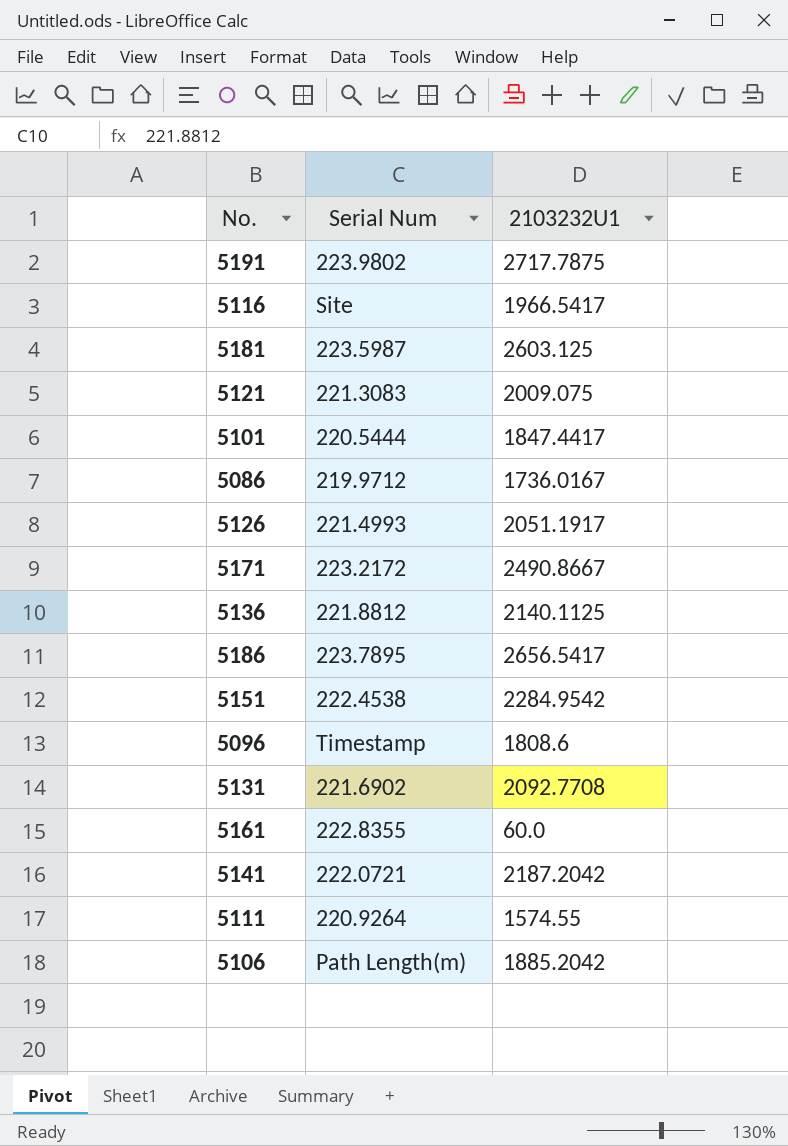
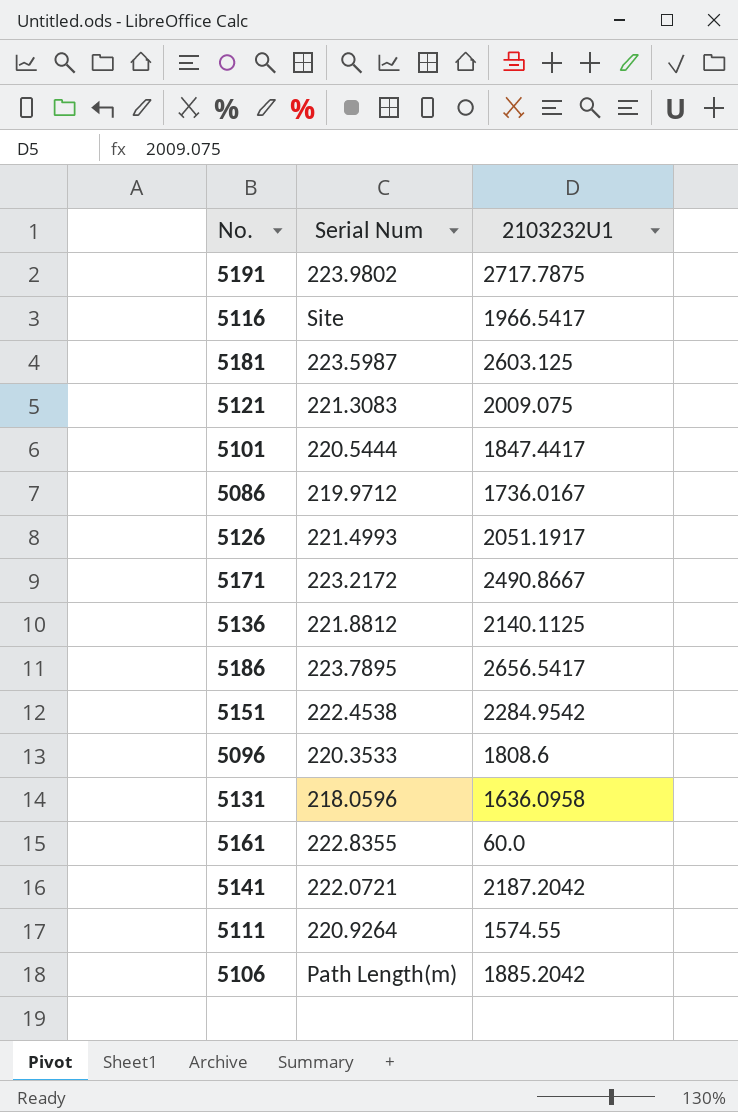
5096 | Serial Num: Timestamp -> 220.3533
5131 | Serial Num: 221.6902 -> 218.0596
5131 | 2103232U1: 2092.7708 -> 1636.0958

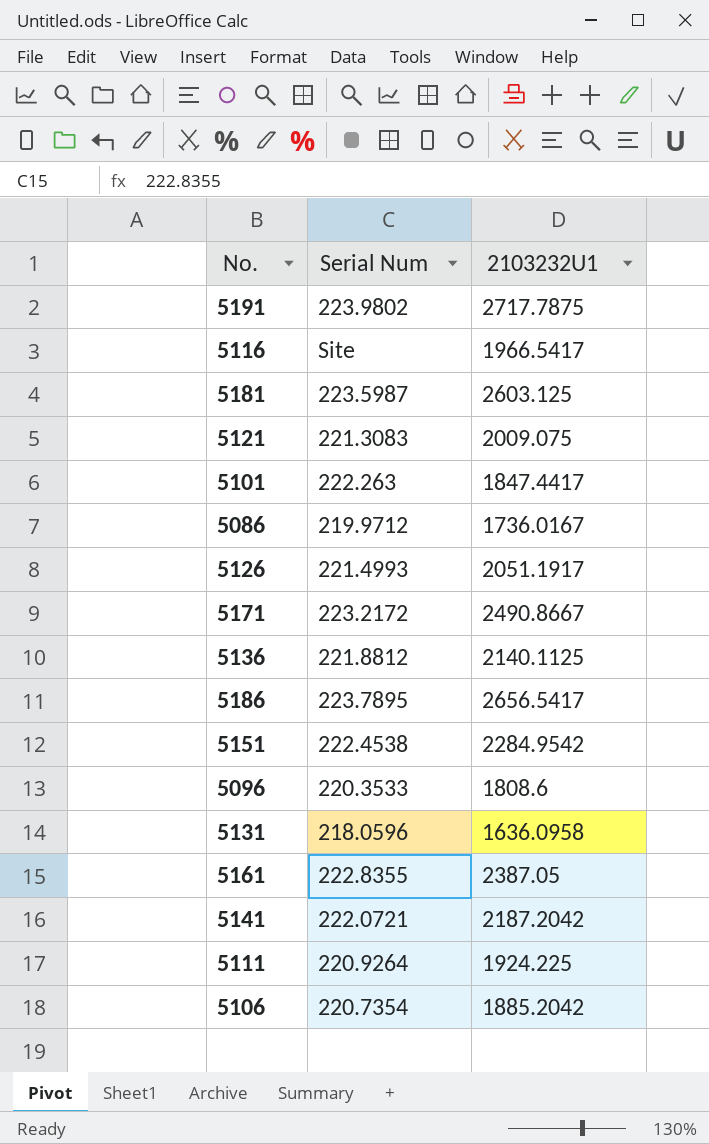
5101 | Serial Num: 220.5444 -> 222.263
5161 | 2103232U1: 60.0 -> 2387.05
5111 | 2103232U1: 1574.55 -> 1924.225
5106 | Serial Num: Path Length(m) -> 220.7354

